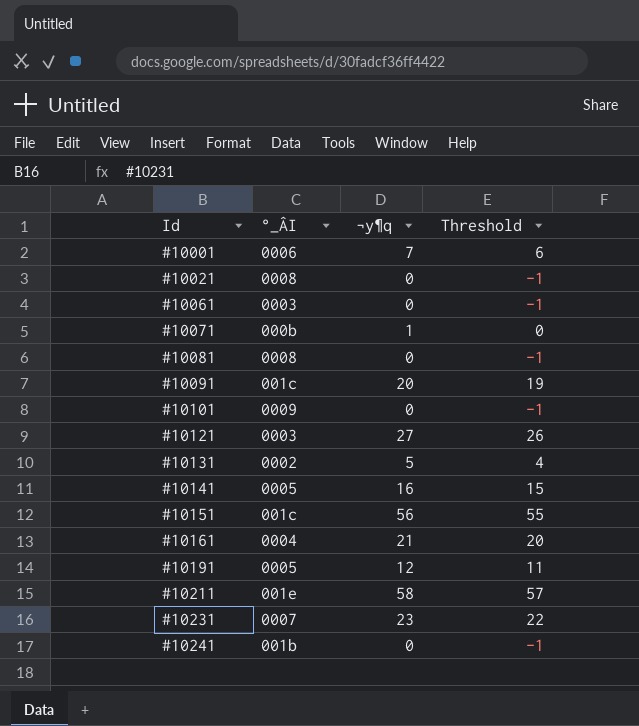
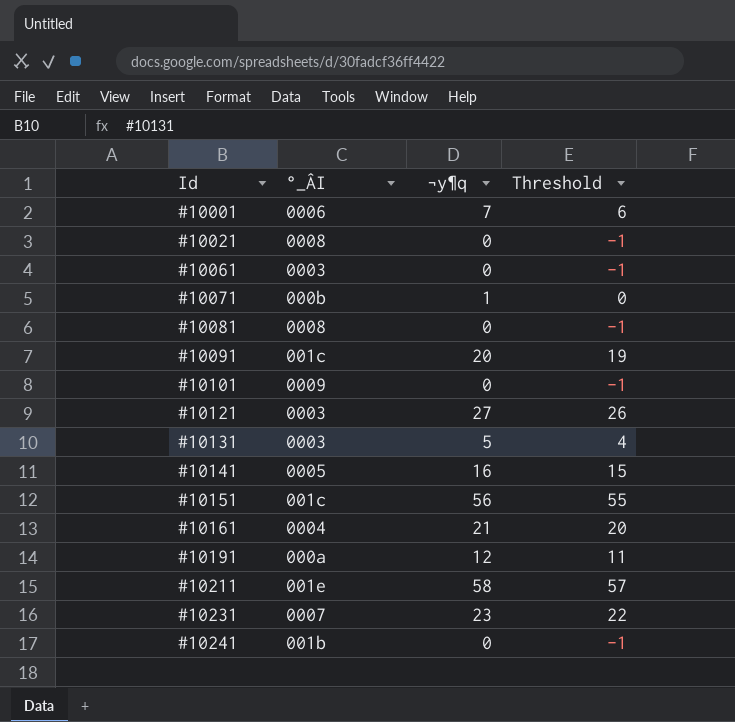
#10131 | °_ÂI: 0002 -> 0003
#10191 | °_ÂI: 0005 -> 000a

